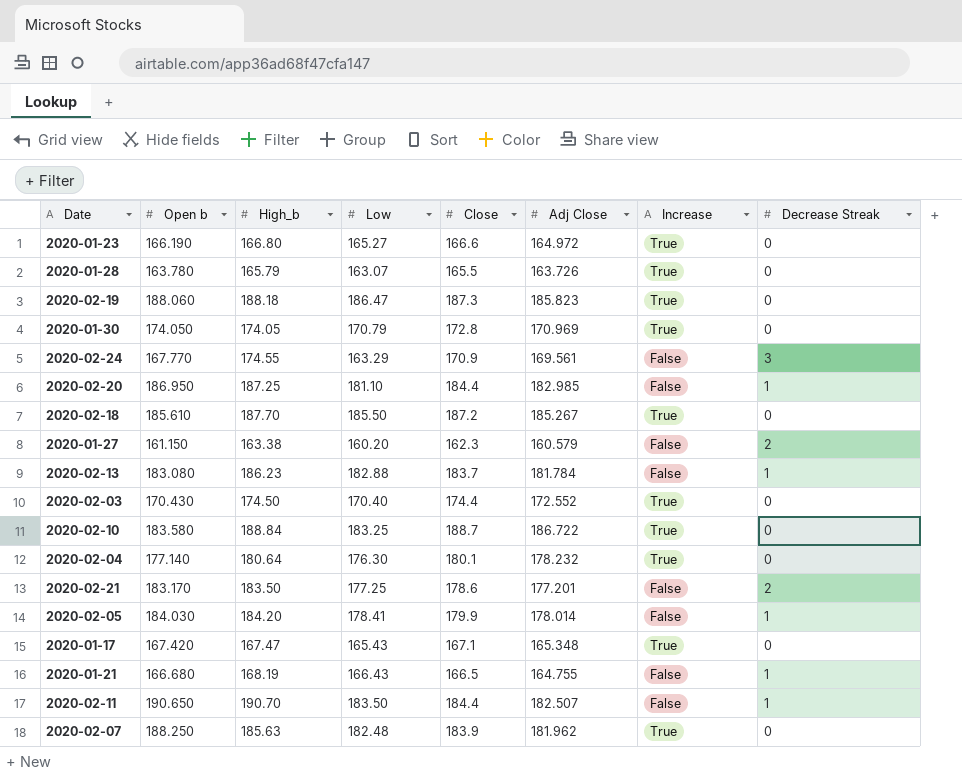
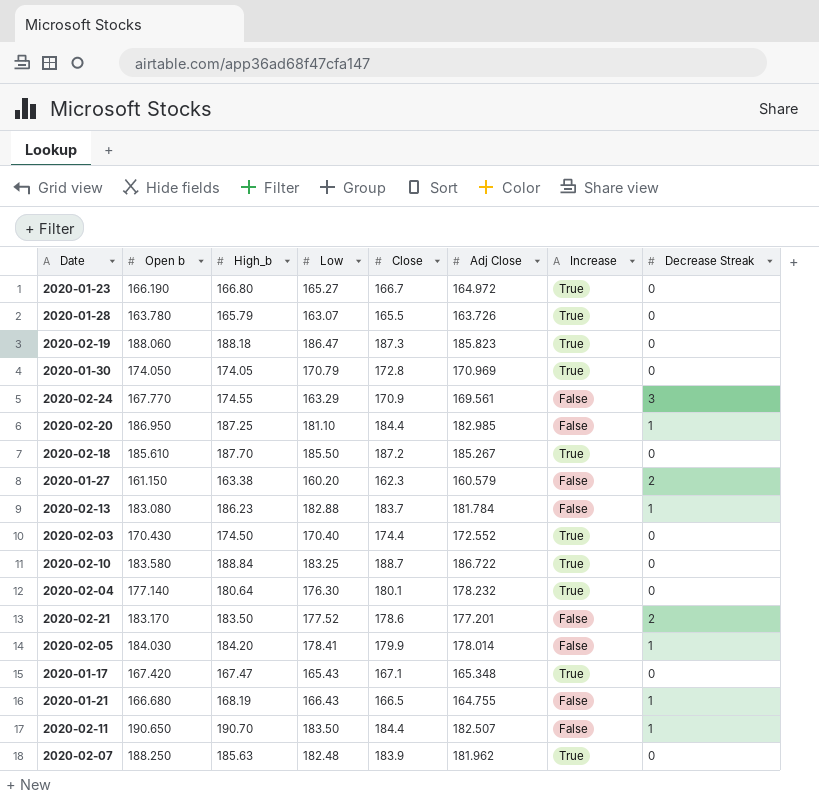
2020-01-23 | Close: 166.6 -> 166.7
2020-02-21 | Low: 177.25 -> 177.52

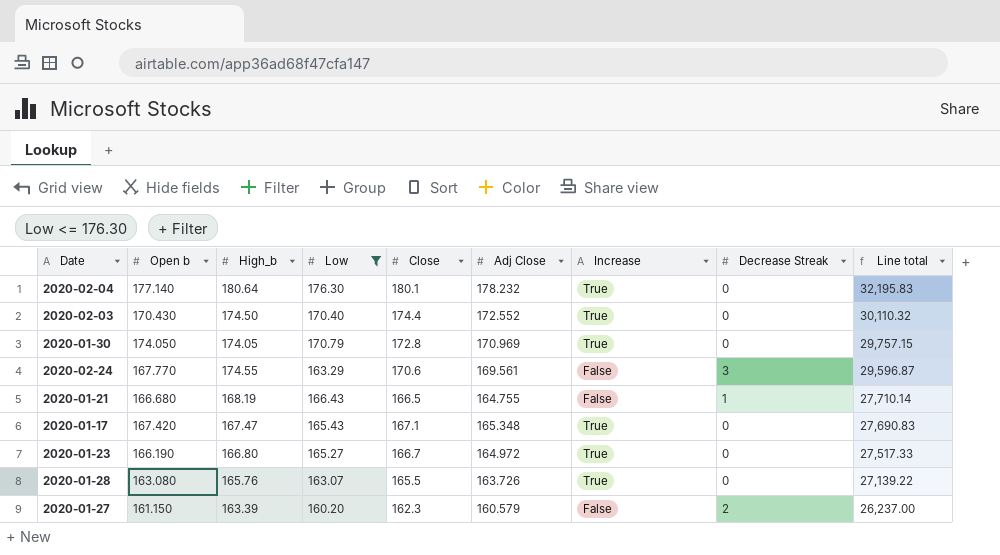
filter: none -> Low <= 176.30
row order: none -> Line total descending
column Line total | formula: none -> [High_b] * [Adj Close]
2020-02-24 | Close: 170.9 -> 170.6
2020-01-28 | Open b: 163.780 -> 163.080
2020-01-28 | High_b: 165.79 -> 165.76
2020-01-27 | High_b: 163.38 -> 163.39

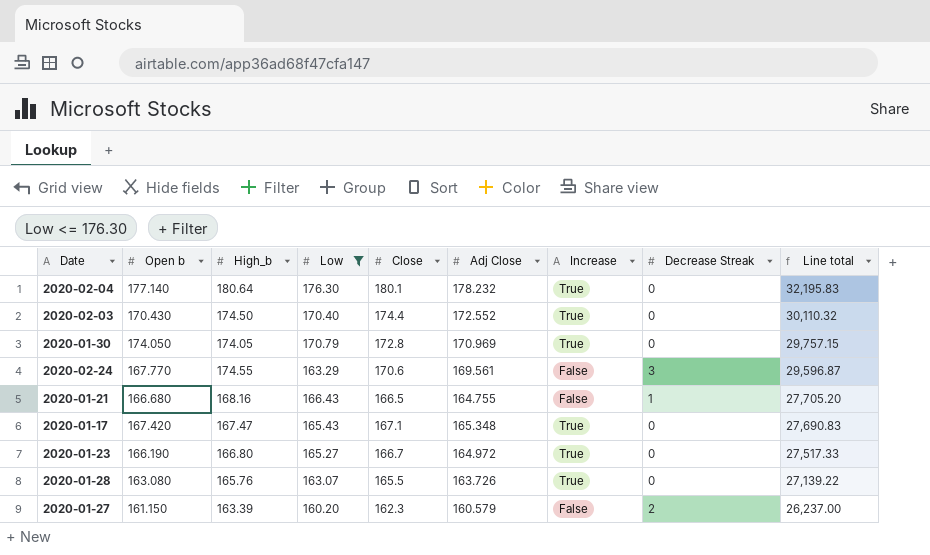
2020-01-21 | High_b: 168.19 -> 168.16
2020-01-21 | Line total: 27,710.14 -> 27,705.20

